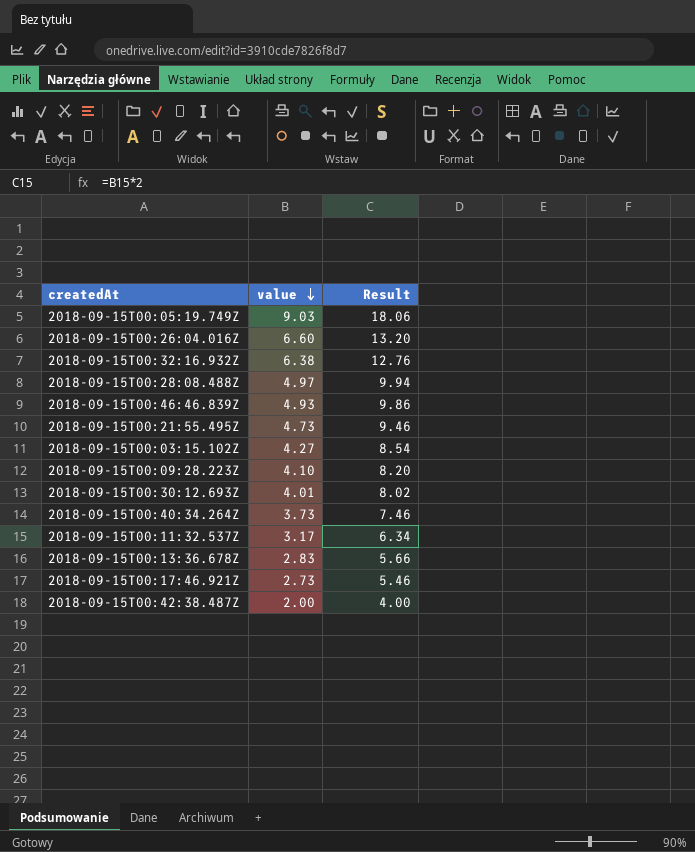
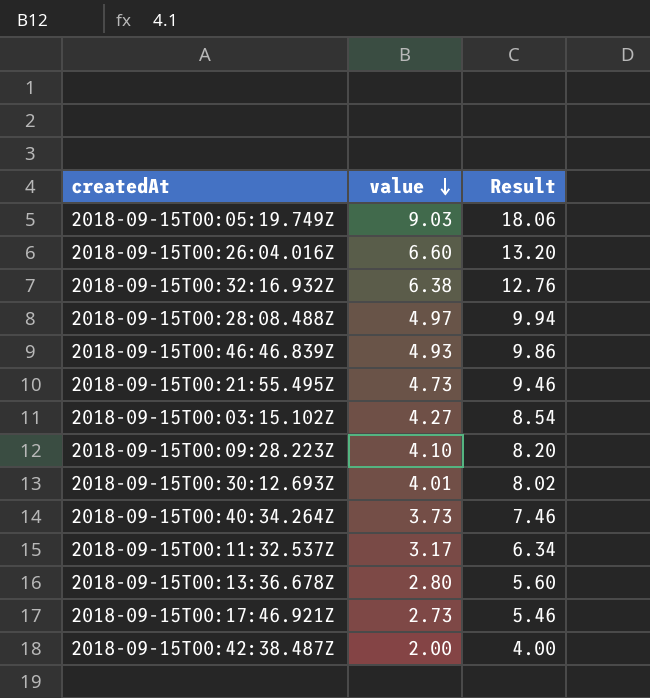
2018-09-15T00:13:36.678Z | value: 2.83 -> 2.80
2018-09-15T00:13:36.678Z | Result: 5.66 -> 5.60

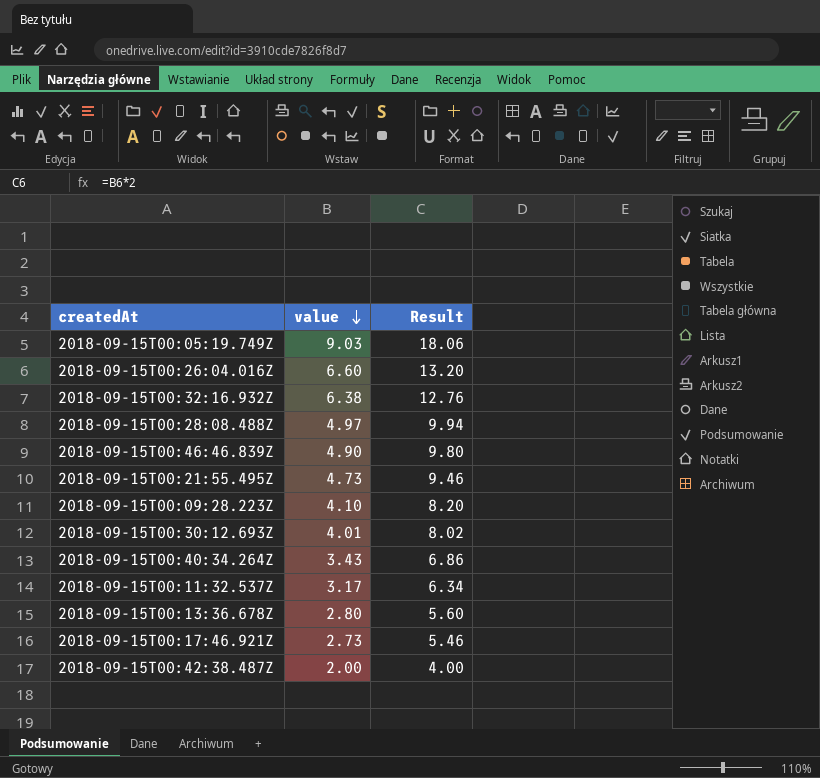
row 2018-09-15T00:03:15.102Z: 4.27 | 8.54 -> none
2018-09-15T00:46:46.839Z | value: 4.93 -> 4.90
2018-09-15T00:46:46.839Z | Result: 9.86 -> 9.80
2018-09-15T00:40:34.264Z | value: 3.73 -> 3.43
2018-09-15T00:40:34.264Z | Result: 7.46 -> 6.86

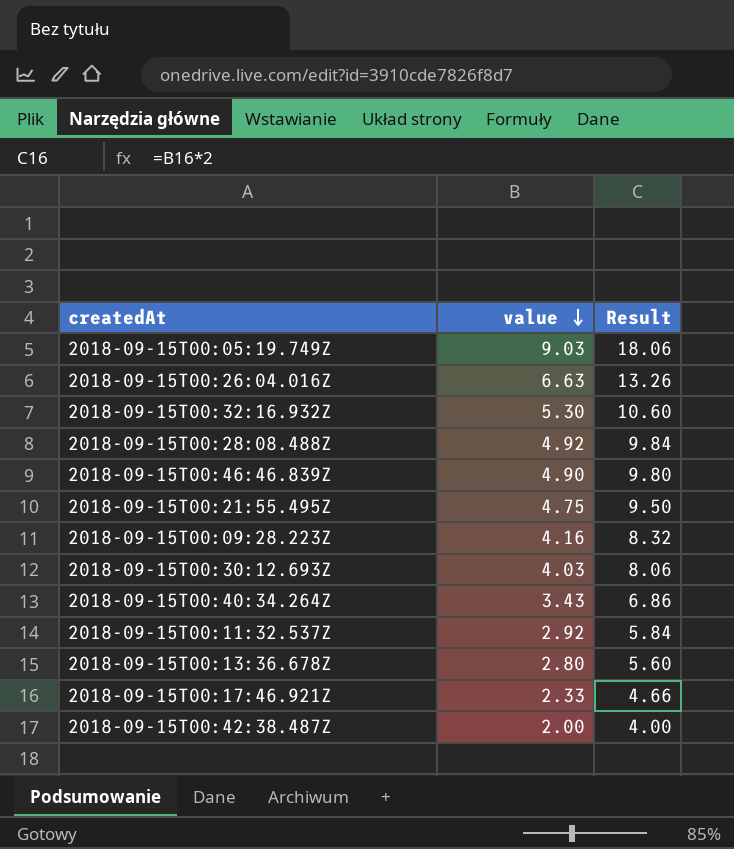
2018-09-15T00:26:04.016Z | value: 6.60 -> 6.63
2018-09-15T00:26:04.016Z | Result: 13.20 -> 13.26
2018-09-15T00:32:16.932Z | value: 6.38 -> 5.30
2018-09-15T00:32:16.932Z | Result: 12.76 -> 10.60
2018-09-15T00:28:08.488Z | value: 4.97 -> 4.92
2018-09-15T00:28:08.488Z | Result: 9.94 -> 9.84
2018-09-15T00:21:55.495Z | value: 4.73 -> 4.75
2018-09-15T00:21:55.495Z | Result: 9.46 -> 9.50
2018-09-15T00:09:28.223Z | value: 4.10 -> 4.16
2018-09-15T00:09:28.223Z | Result: 8.20 -> 8.32
2018-09-15T00:30:12.693Z | value: 4.01 -> 4.03
2018-09-15T00:30:12.693Z | Result: 8.02 -> 8.06
2018-09-15T00:11:32.537Z | value: 3.17 -> 2.92
2018-09-15T00:11:32.537Z | Result: 6.34 -> 5.84
2018-09-15T00:17:46.921Z | value: 2.73 -> 2.33
2018-09-15T00:17:46.921Z | Result: 5.46 -> 4.66

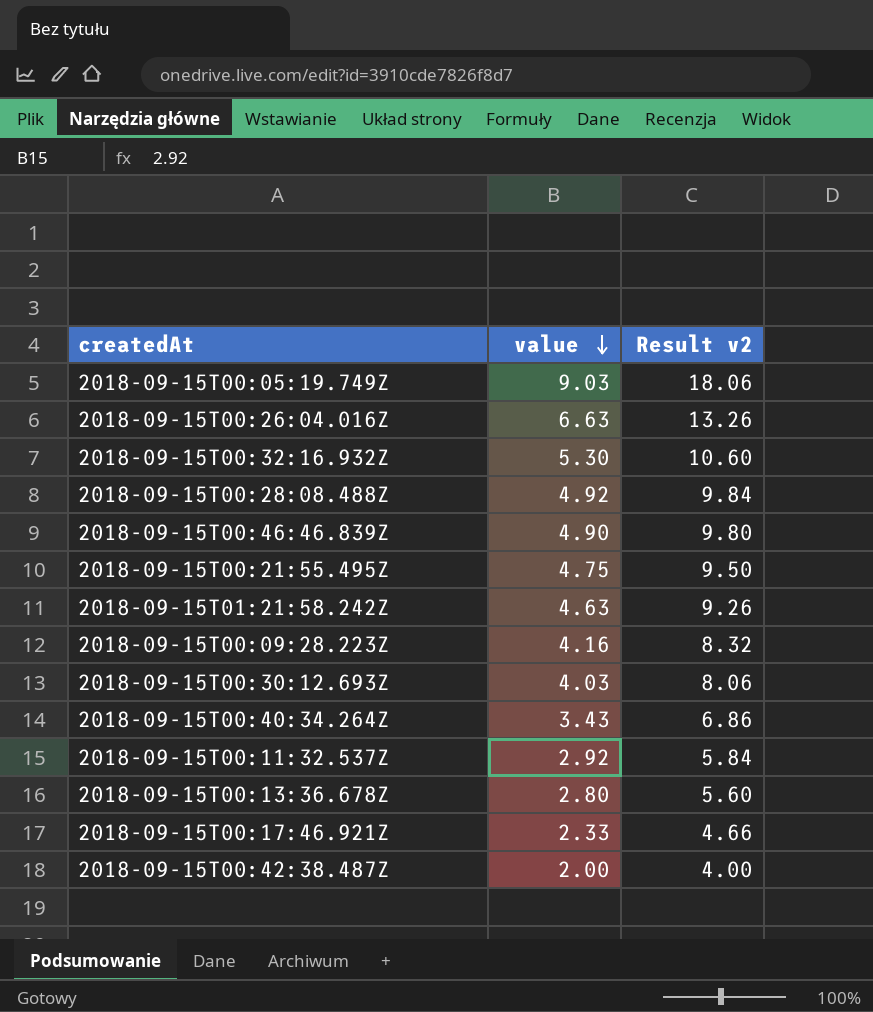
column name: Result -> Result v2
row 2018-09-15T01:21:58.242Z: none -> 4.63 | 9.26

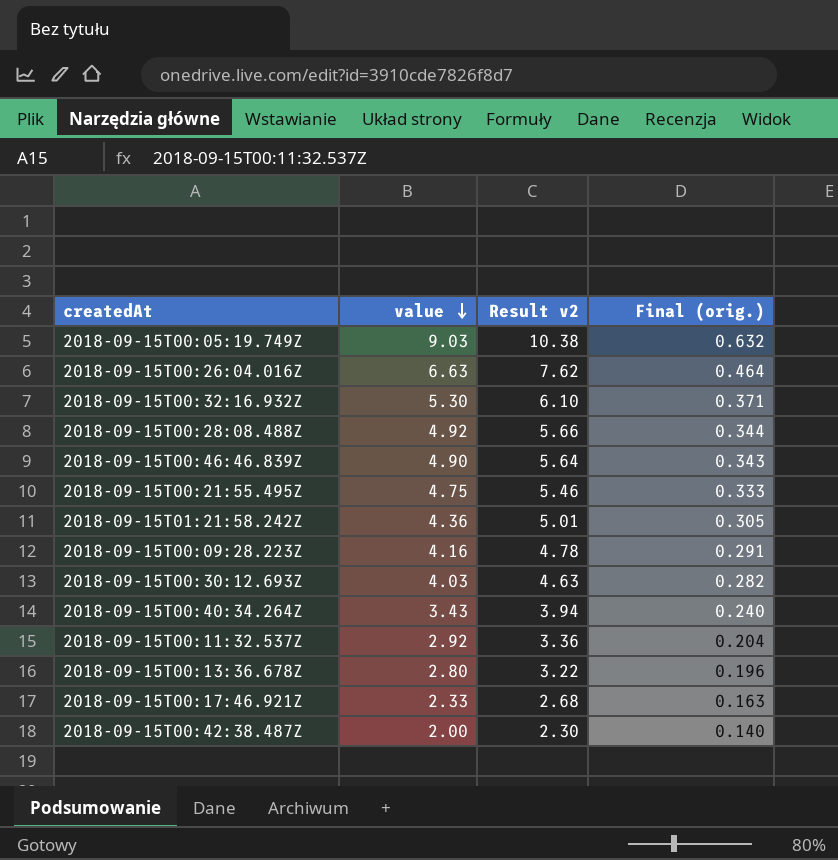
column Result v2 | formula: [value] * 2 -> [value] * 1.15
column Final (orig.) | formula: none -> [value] * 0.07
2018-09-15T01:21:58.242Z | value: 4.63 -> 4.36

